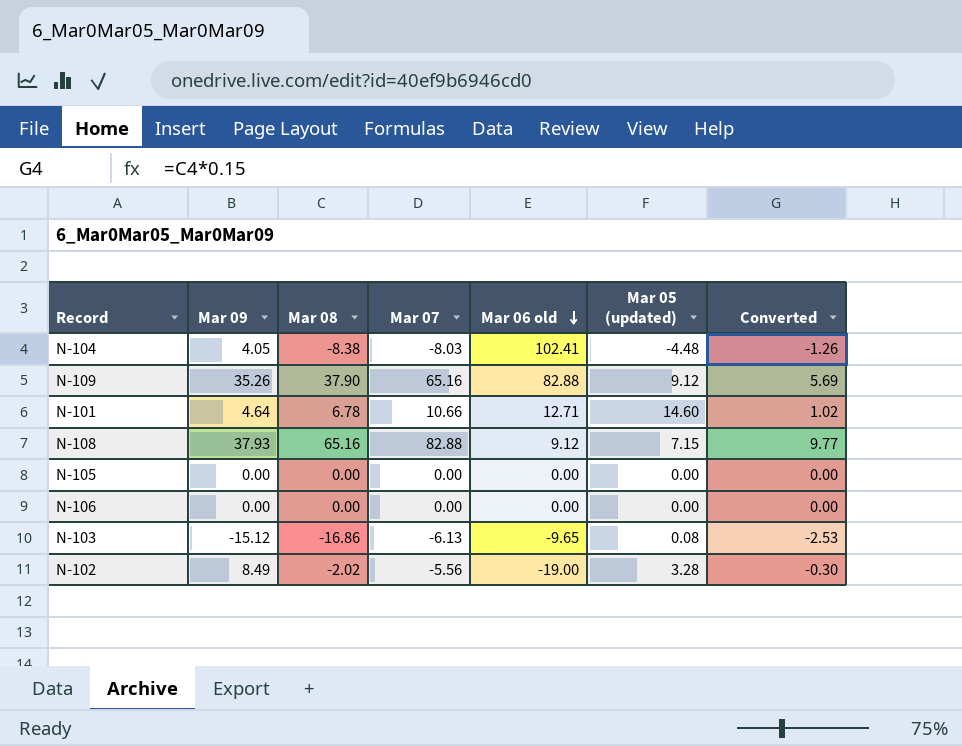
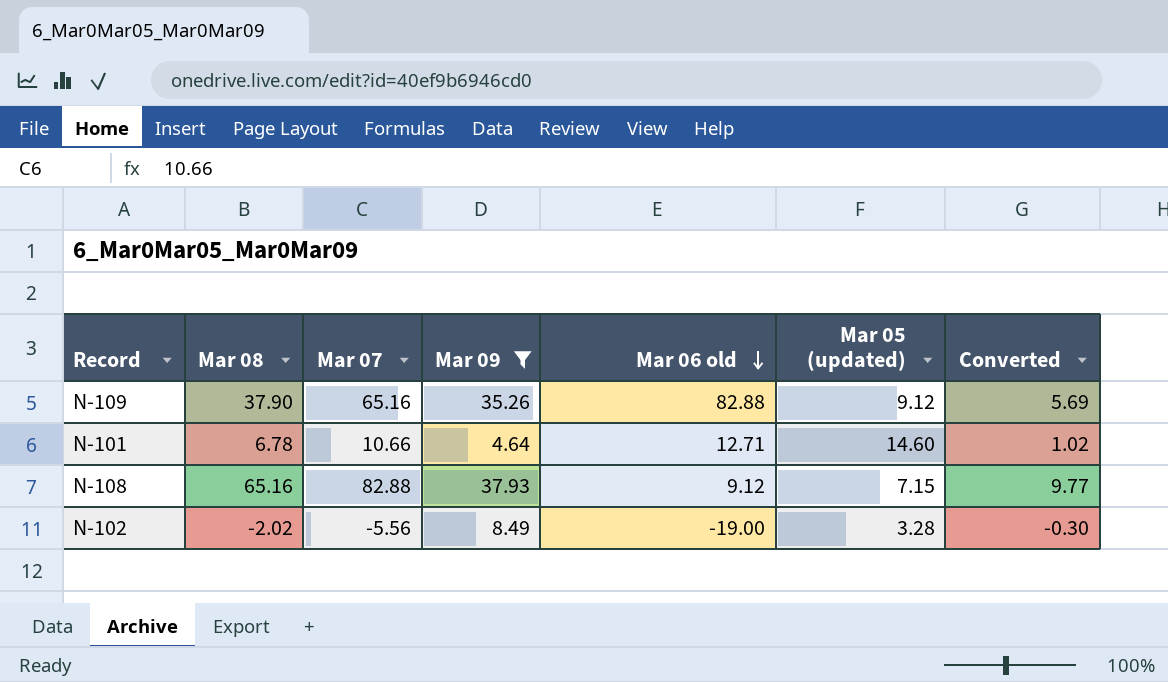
filter: none -> Mar 09 >= 4.64
column Mar 09 | position: 2 -> 4

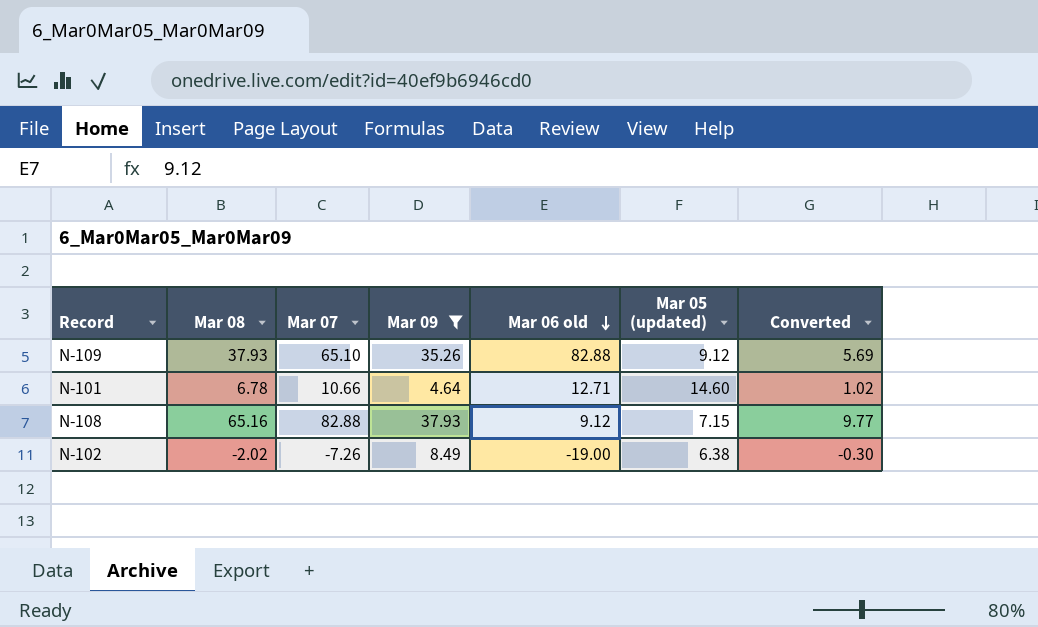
N-109 | Mar 08: 37.90 -> 37.93
N-109 | Mar 07: 65.16 -> 65.10
N-102 | Mar 07: -5.56 -> -7.26
N-102 | Mar 05 (updated): 3.28 -> 6.38

